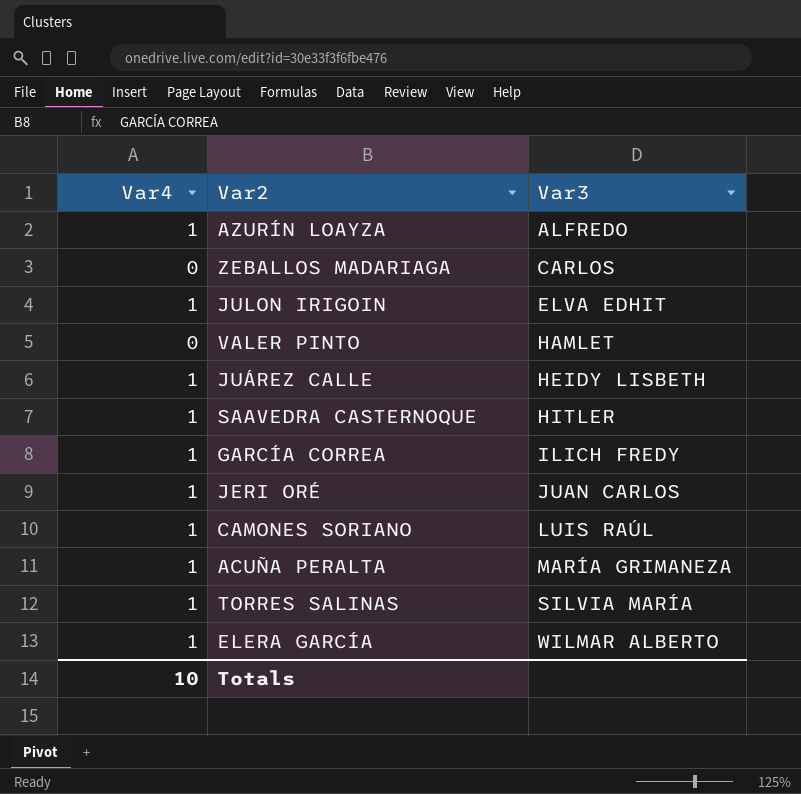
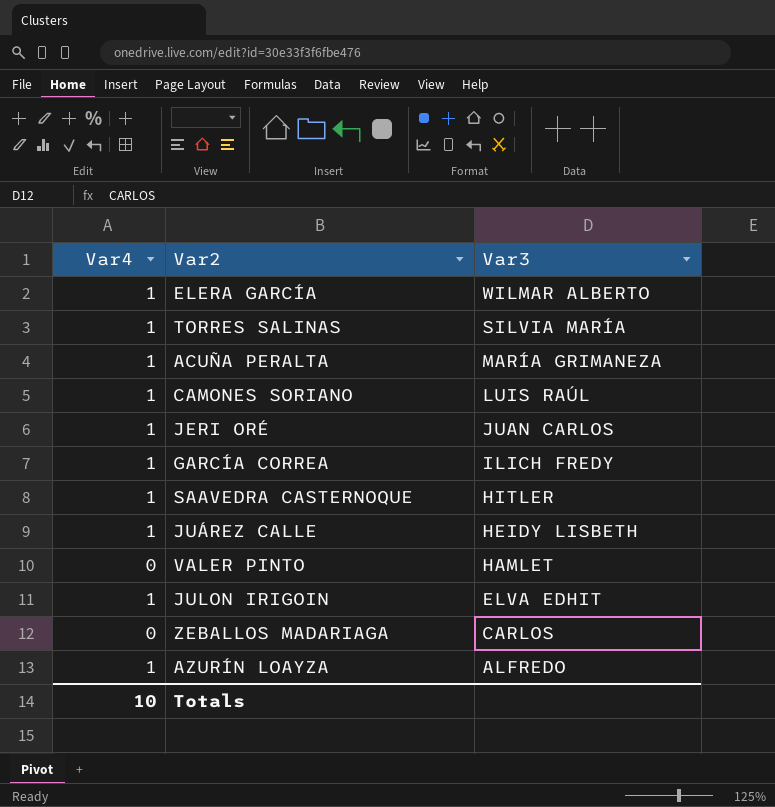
row order: Var3 ascending -> Var3 descending

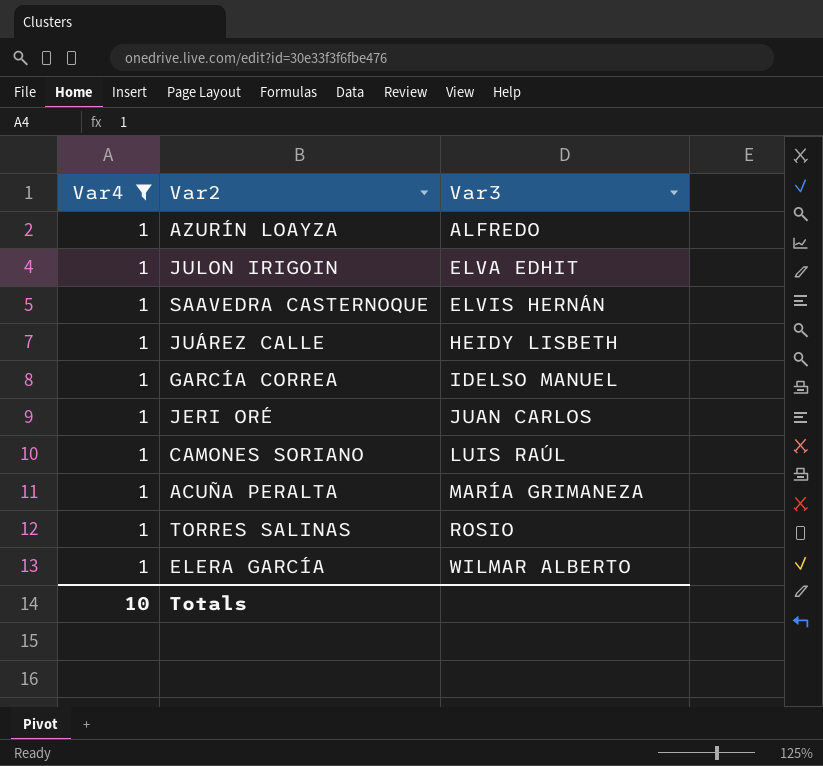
filter: none -> Var4 = 1
row order: Var3 descending -> Var3 ascending
SAAVEDRA CASTERNOQUE | Var3: HITLER -> ELVIS HERNÁN
GARCÍA CORREA | Var3: ILICH FREDY -> IDELSO MANUEL
TORRES SALINAS | Var3: SILVIA MARÍA -> ROSIO

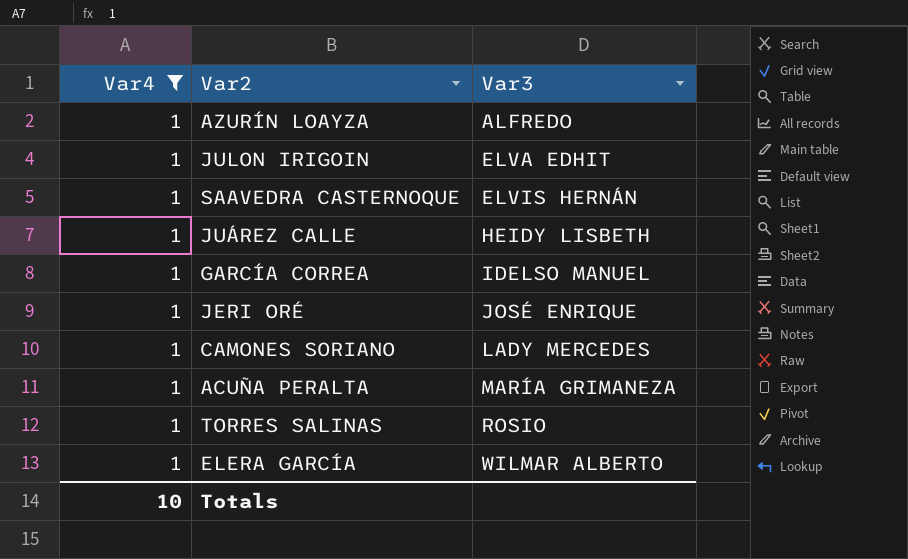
JERI ORÉ | Var3: JUAN CARLOS -> JOSÉ ENRIQUE
CAMONES SORIANO | Var3: LUIS RAÚL -> LADY MERCEDES

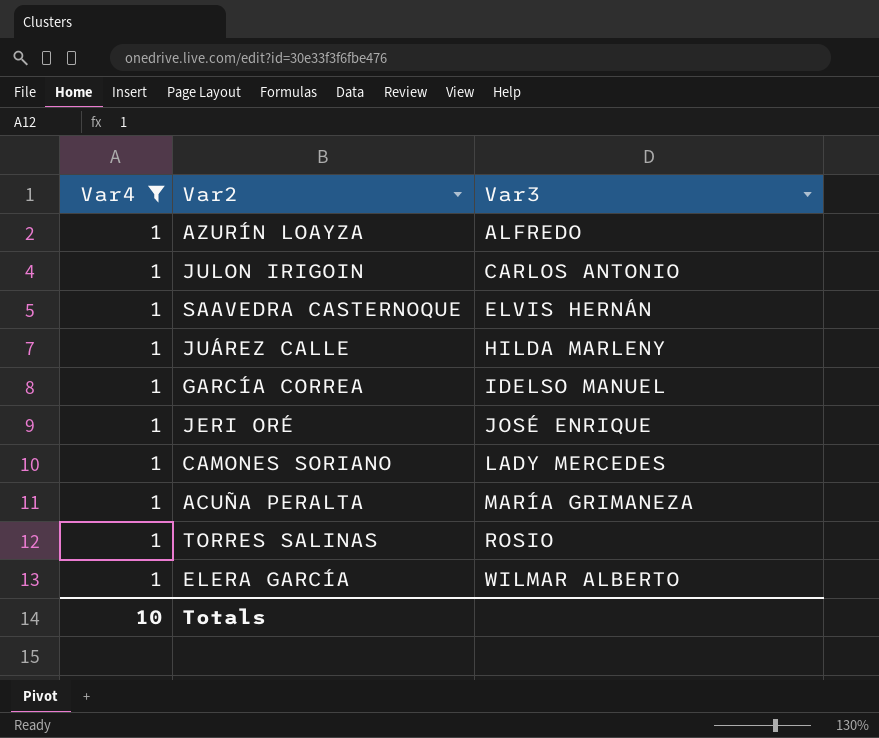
JULON IRIGOIN | Var3: ELVA EDHIT -> CARLOS ANTONIO
JUÁREZ CALLE | Var3: HEIDY LISBETH -> HILDA MARLENY

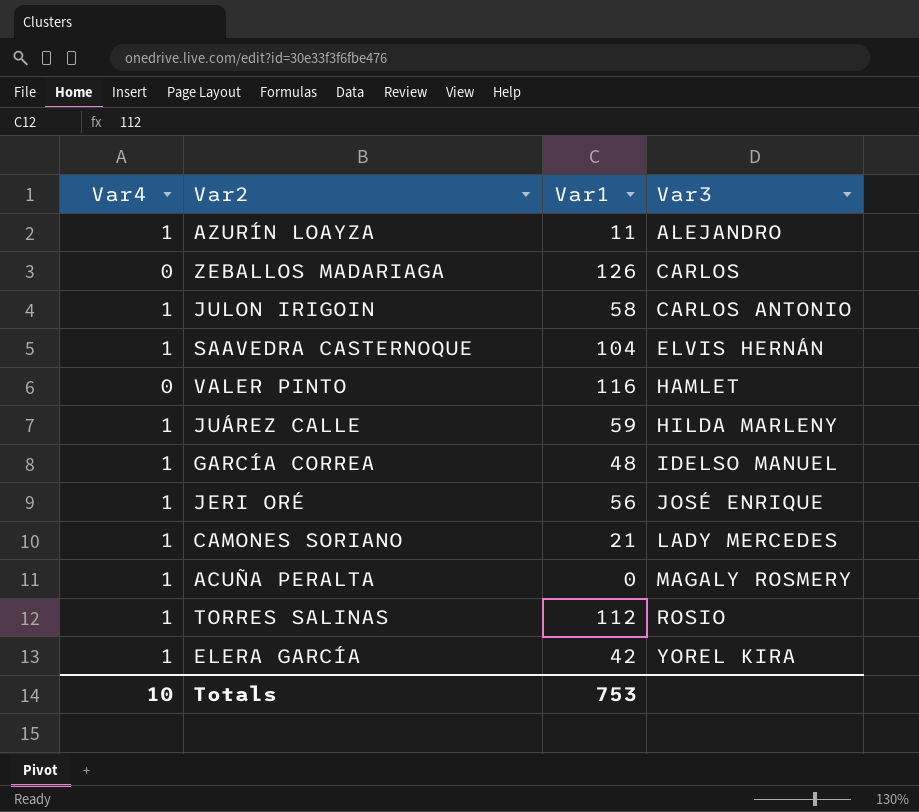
filter: Var4 = 1 -> none
column Var1 | position: none -> 3
AZURÍN LOAYZA | Var3: ALFREDO -> ALEJANDRO
ACUÑA PERALTA | Var3: MARÍA GRIMANEZA -> MAGALY ROSMERY
ELERA GARCÍA | Var3: WILMAR ALBERTO -> YOREL KIRA

